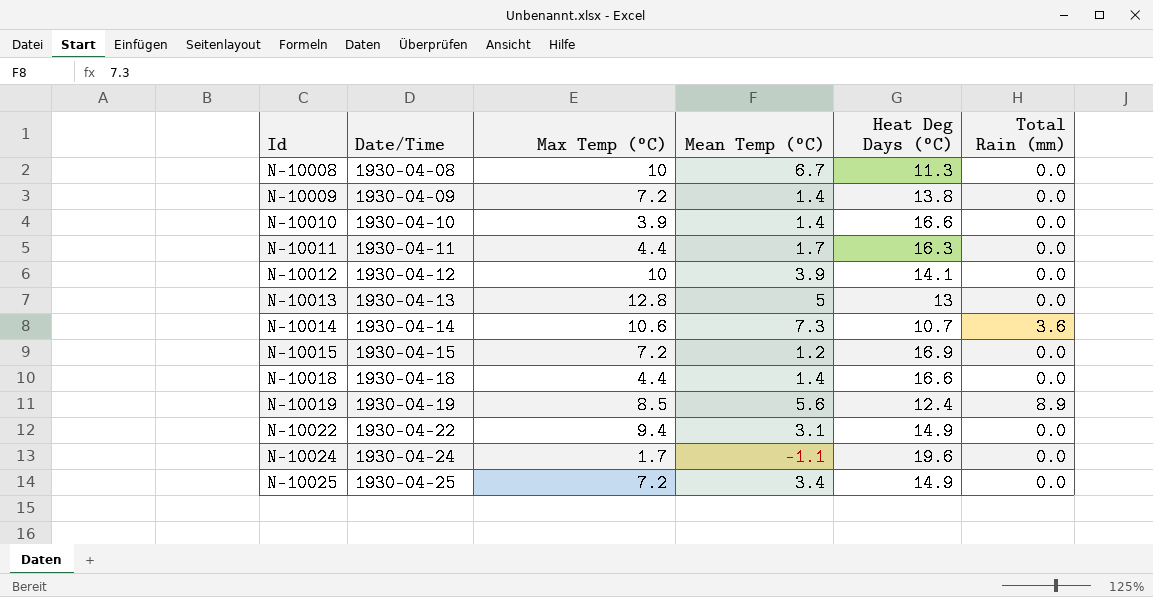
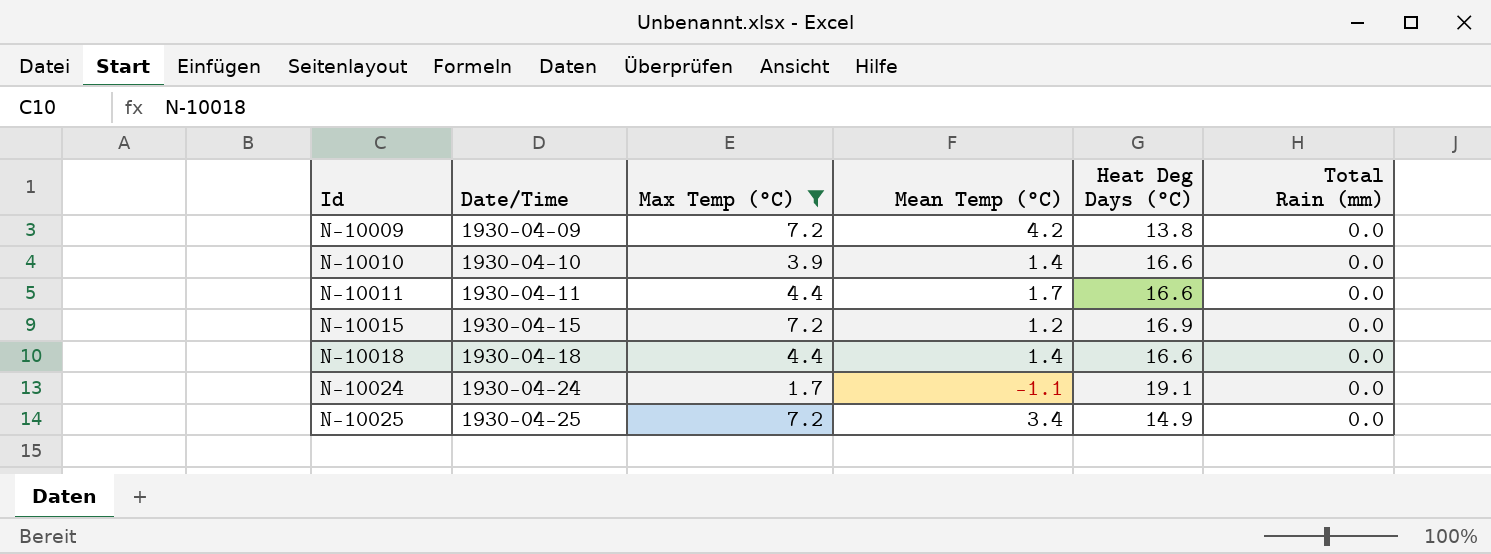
filter: none -> Max Temp (°C) <= 7.2
N-10009 | Mean Temp (°C): 1.4 -> 4.2
N-10011 | Heat Deg Days (°C): 16.3 -> 16.6
N-10024 | Heat Deg Days (°C): 19.6 -> 19.1

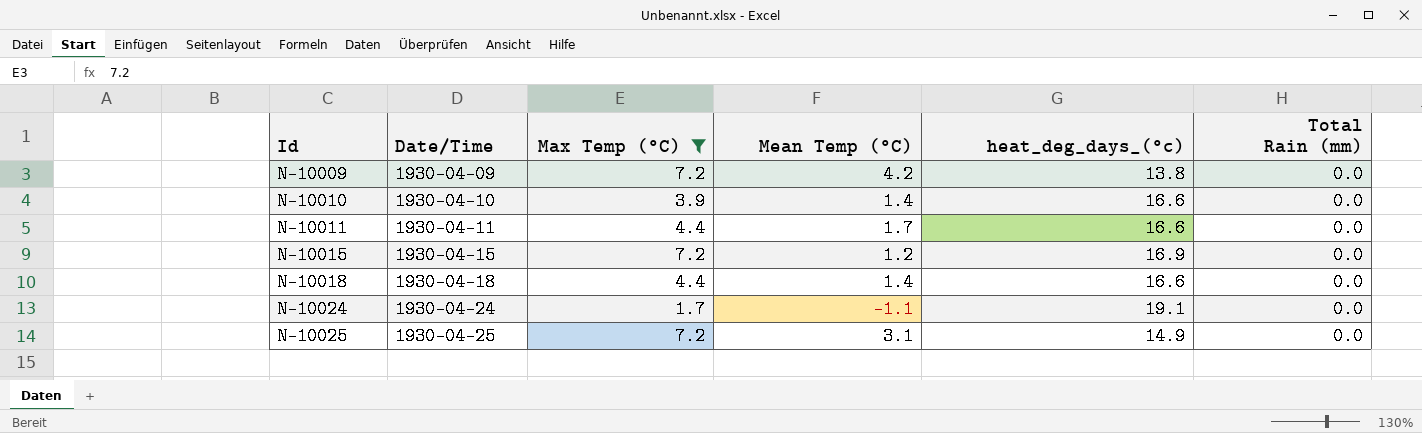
column name: Heat Deg Days (°C) -> heat_deg_days_(°c)
N-10025 | Mean Temp (°C): 3.4 -> 3.1

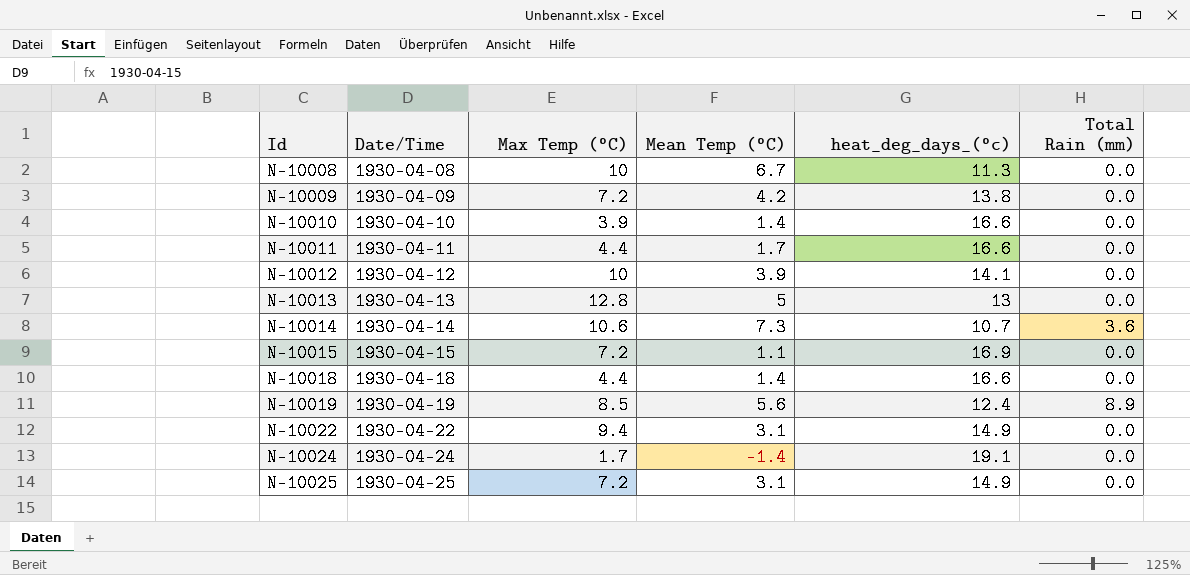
filter: Max Temp (°C) <= 7.2 -> none
N-10015 | Mean Temp (°C): 1.2 -> 1.1
N-10024 | Mean Temp (°C): -1.1 -> -1.4

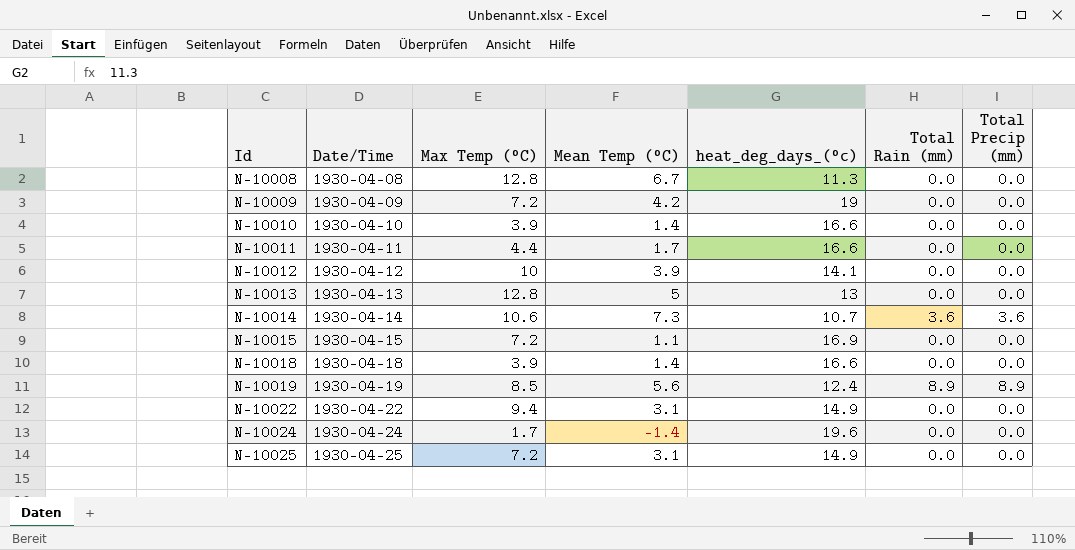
column Total Precip (mm) | position: none -> 7
N-10008 | Max Temp (°C): 10 -> 12.8
N-10009 | heat_deg_days_(°c): 13.8 -> 19
N-10018 | Max Temp (°C): 4.4 -> 3.9
N-10024 | heat_deg_days_(°c): 19.1 -> 19.6

